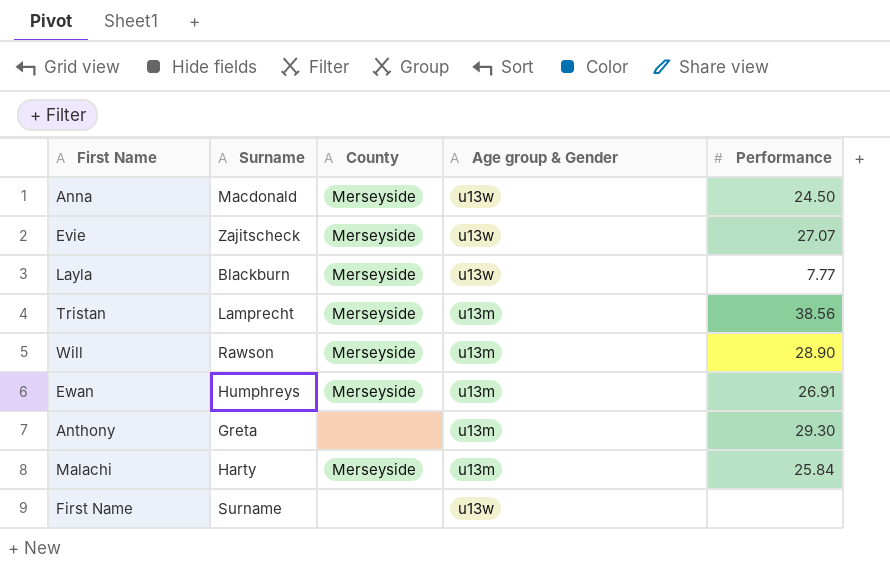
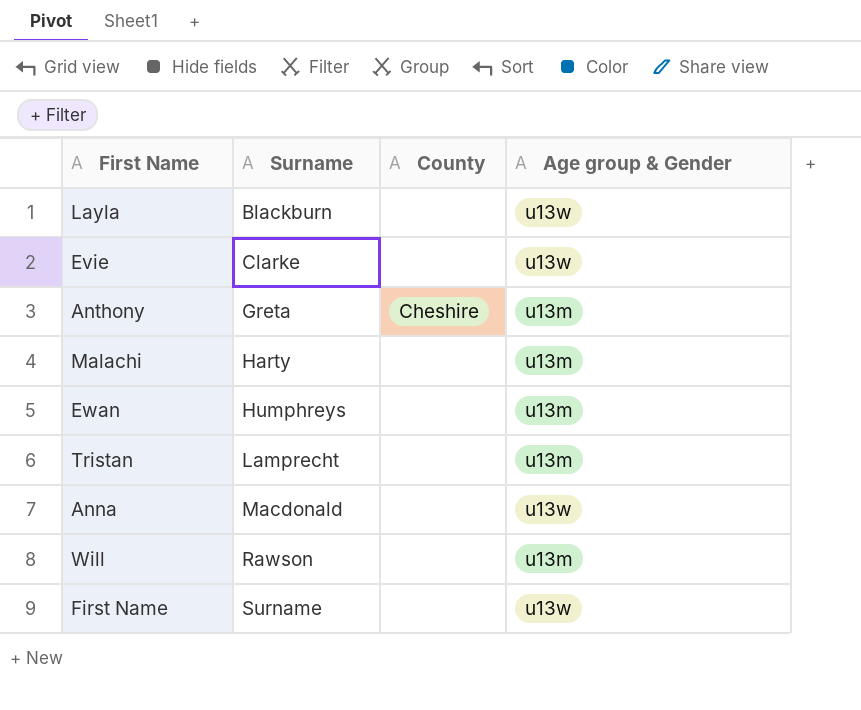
row order: none -> Surname ascending
column Performance | position: 5 -> none
Layla | County: Merseyside -> none
Evie | Surname: Zajitscheck -> Clarke
Evie | County: Merseyside -> none
Anthony | County: none -> Cheshire
Malachi | County: Merseyside -> none
Ewan | County: Merseyside -> none
Tristan | County: Merseyside -> none
Anna | County: Merseyside -> none
Will | County: Merseyside -> none

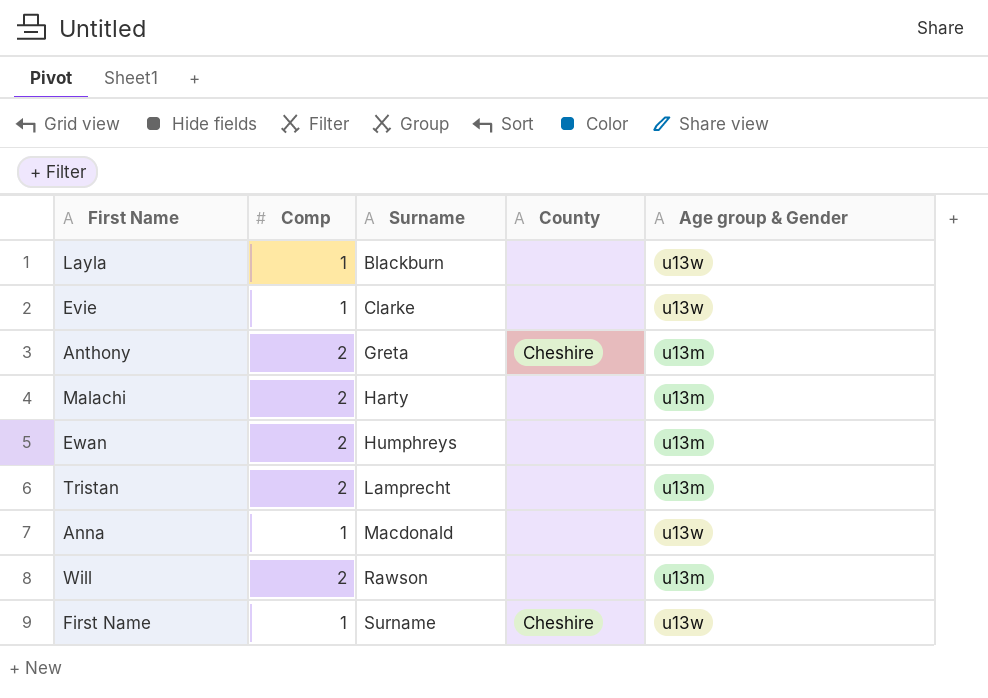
column Comp | position: none -> 2
First Name | County: none -> Cheshire

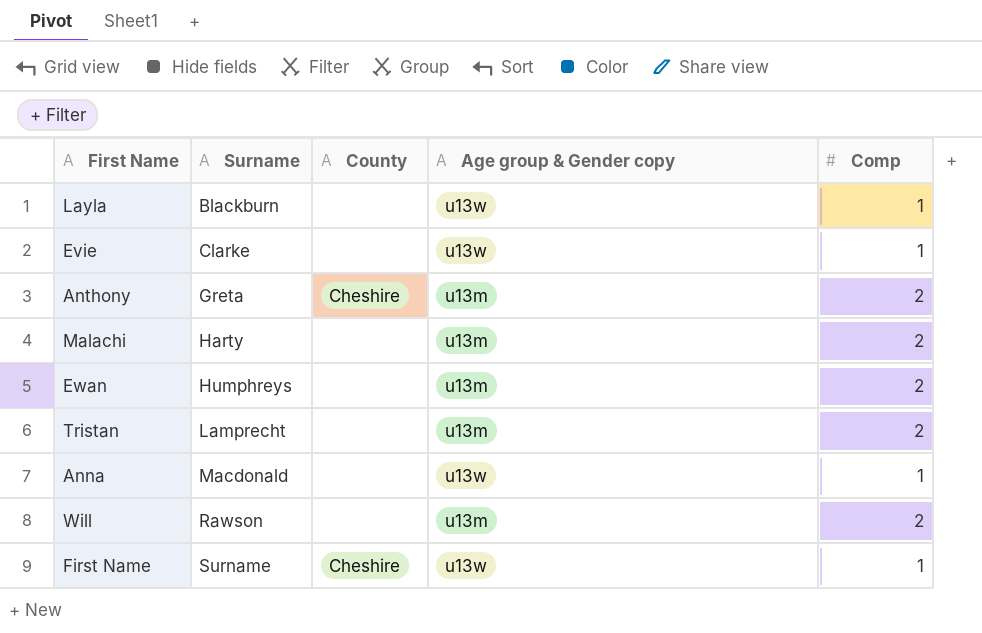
column name: Age group & Gender -> Age group & Gender copy
column Comp | position: 2 -> 5

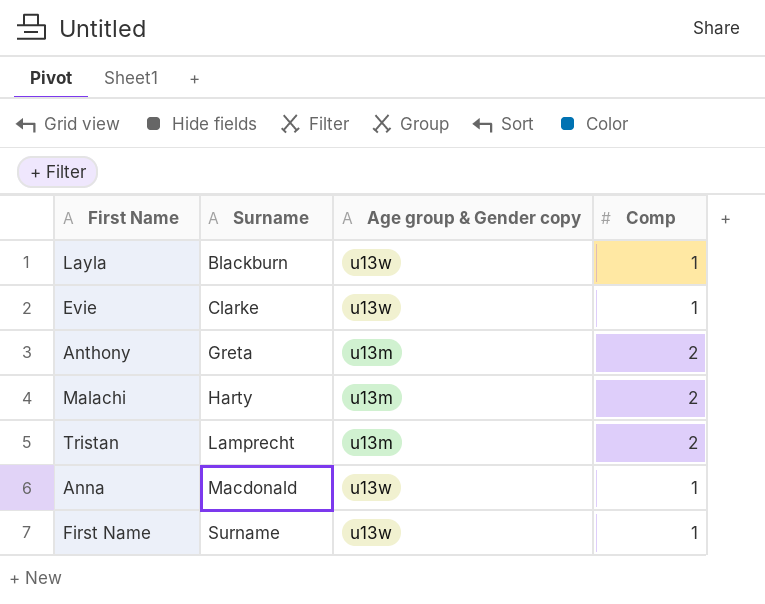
column County | position: 3 -> none
row Ewan: Humphreys | none | u13m | 2 -> none
row Will: Rawson | none | u13m | 2 -> none

